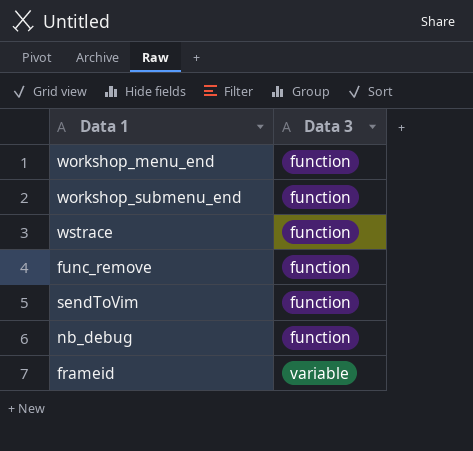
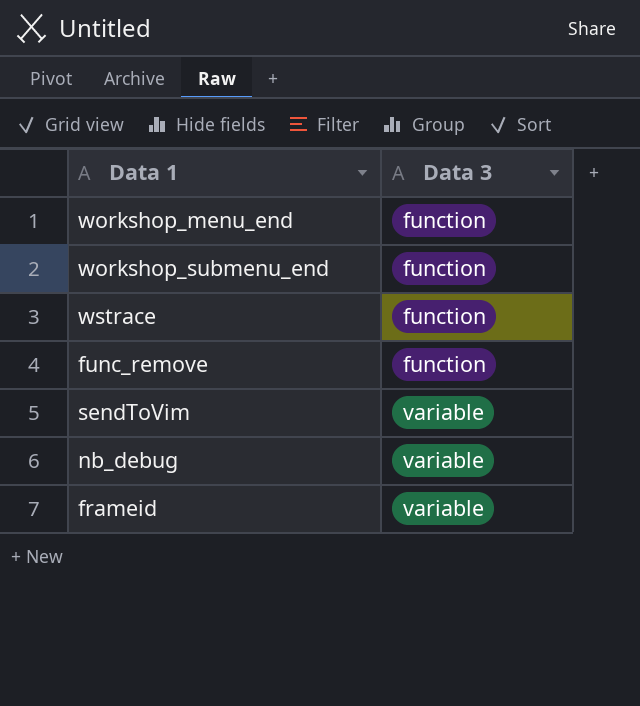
sendToVim | Data 3: function -> variable
nb_debug | Data 3: function -> variable

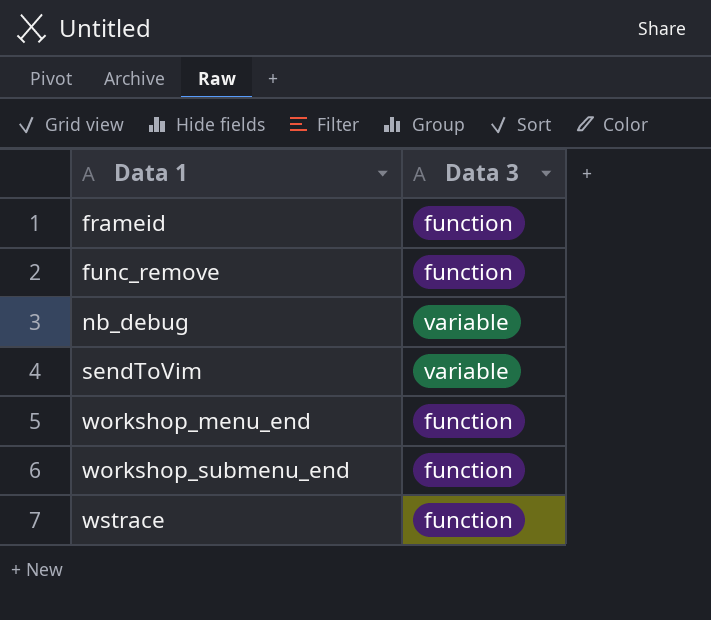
row order: Data 3 ascending -> Data 1 ascending
frameid | Data 3: variable -> function

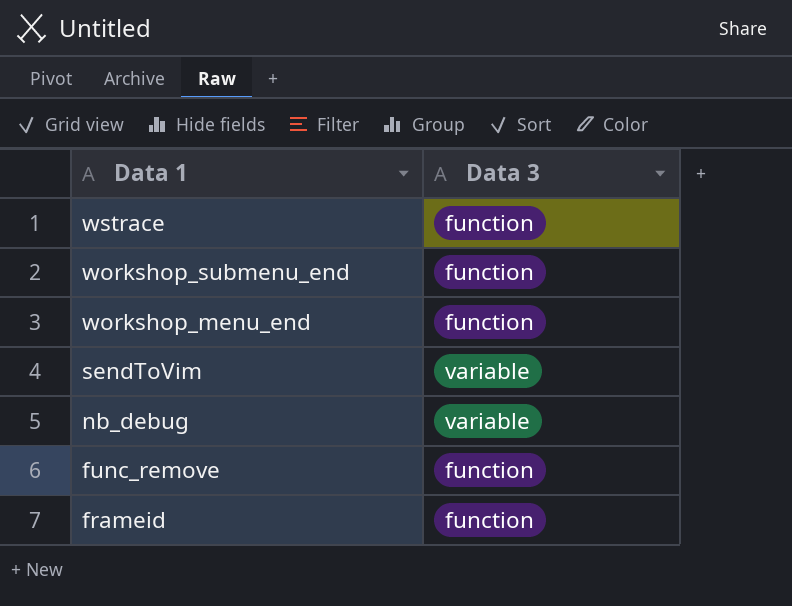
row order: Data 1 ascending -> Data 1 descending

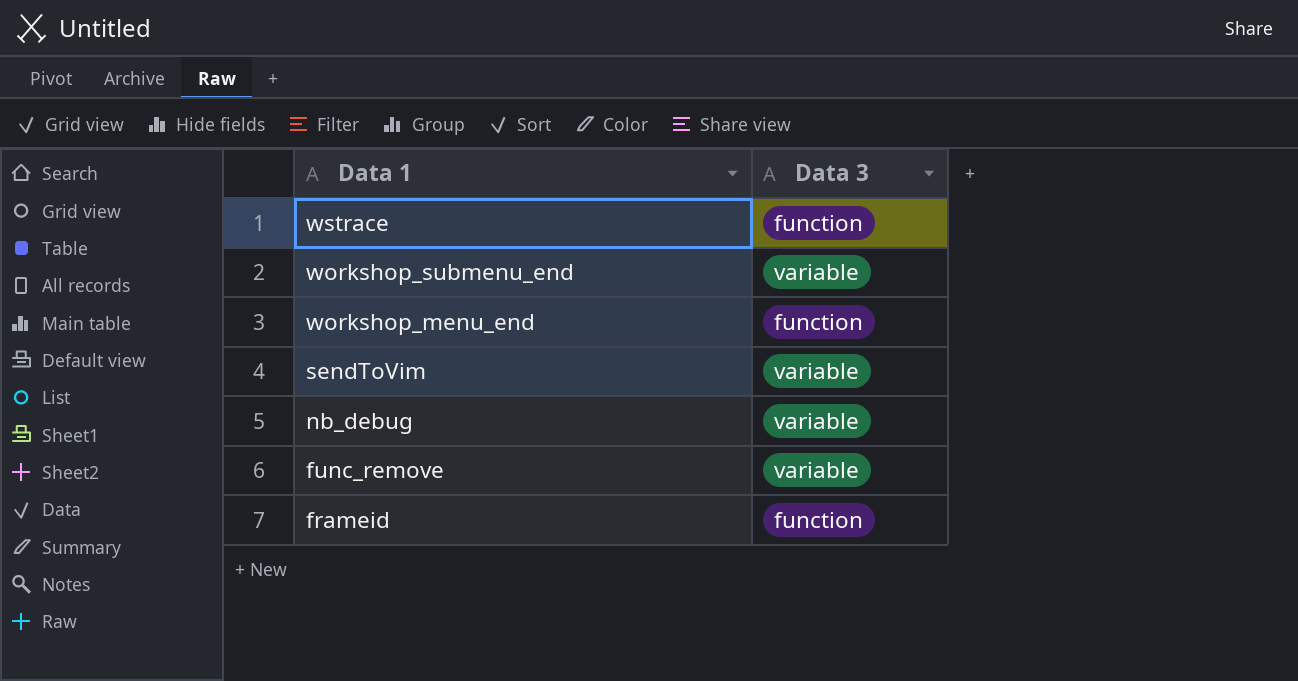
workshop_submenu_end | Data 3: function -> variable
func_remove | Data 3: function -> variable

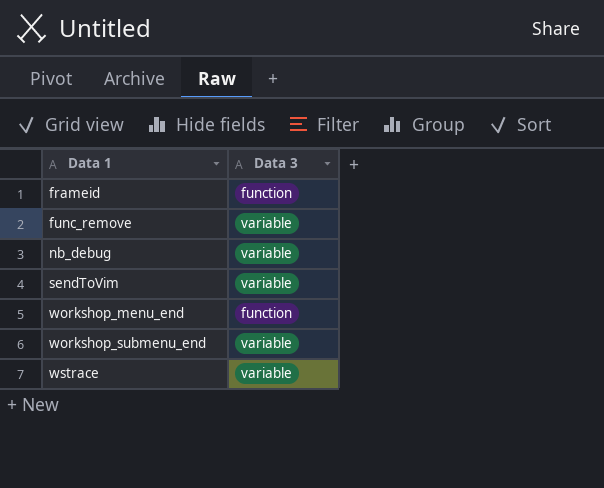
row order: Data 1 descending -> Data 1 ascending
wstrace | Data 3: function -> variable

